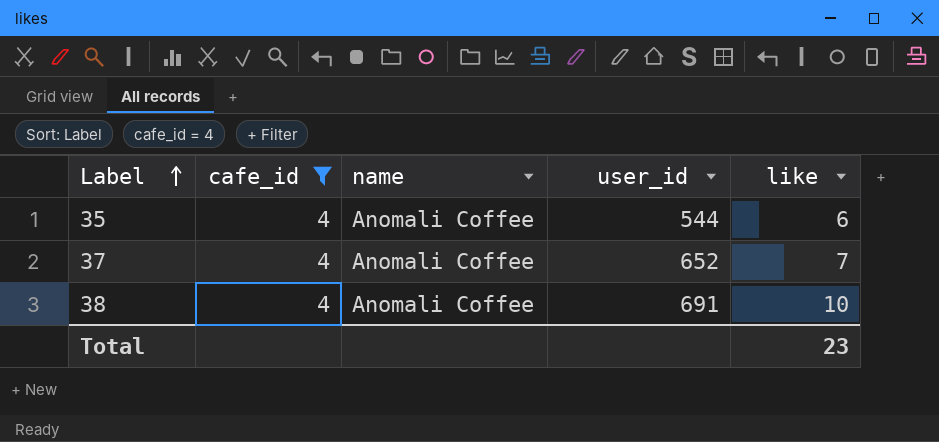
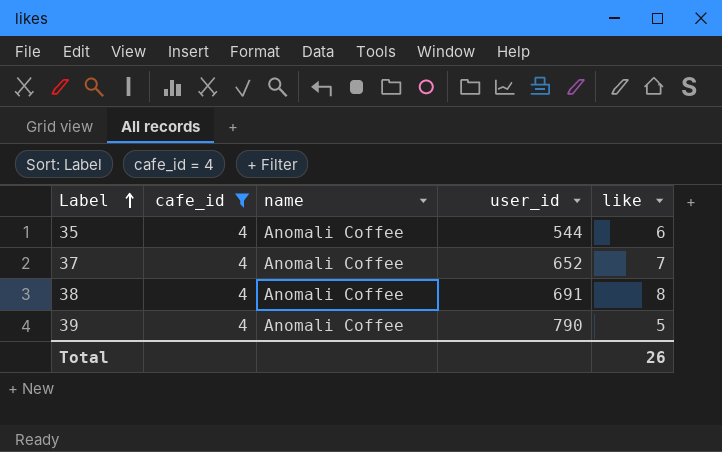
38 | like: 10 -> 8
row 39: none -> 4 | Anomali Coffee | 790 | 5
Total | like: 23 -> 26

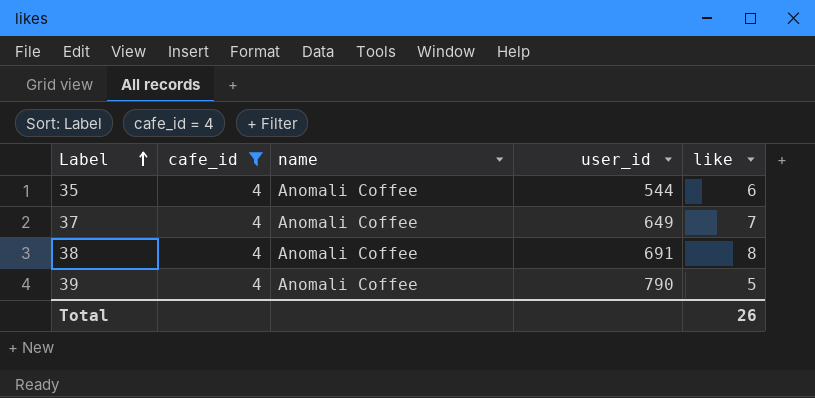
37 | user_id: 652 -> 649

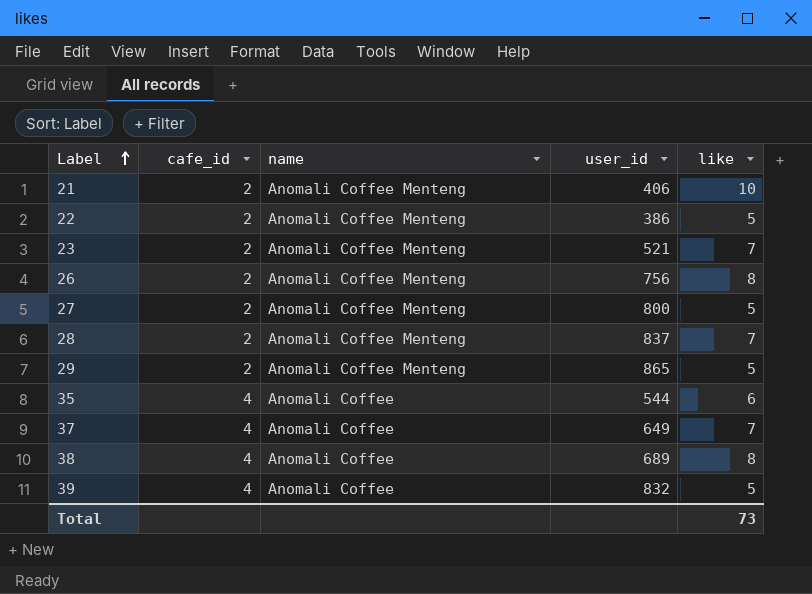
filter: cafe_id = 4 -> none
38 | user_id: 691 -> 689
39 | user_id: 790 -> 832
Total | like: 26 -> 73

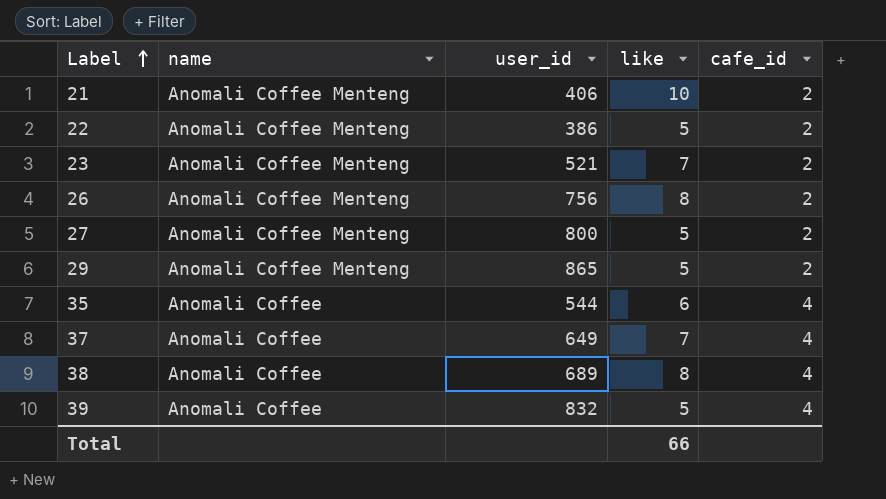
column cafe_id | position: 2 -> 5
row 28: 2 | Anomali Coffee Menteng | 837 | 7 -> none
Total | like: 73 -> 66

